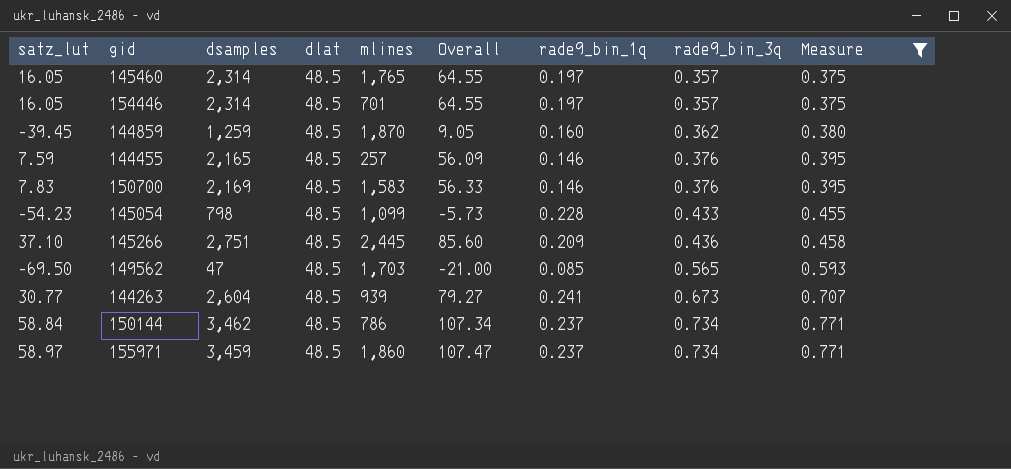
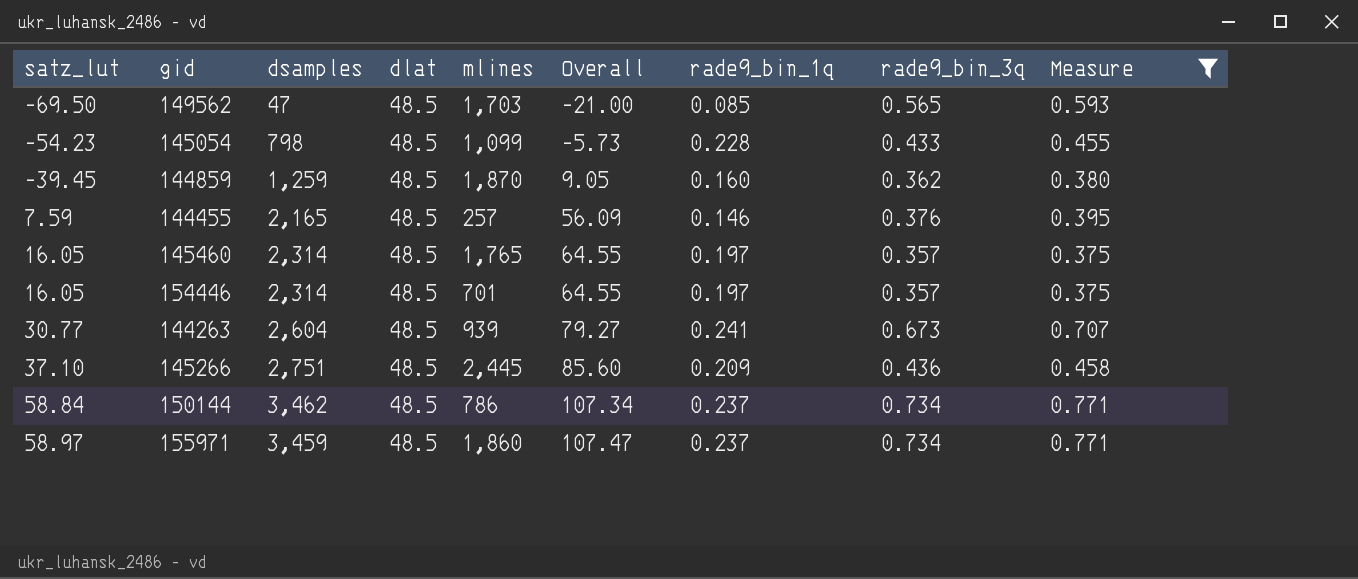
row order: rade9_bin_3q ascending -> satz_lut ascending
row 150700: 7.83 | 2,169 | 48.5 | 1,583 | 56.33 | 0.146 | 0.376 | 0.395 -> none

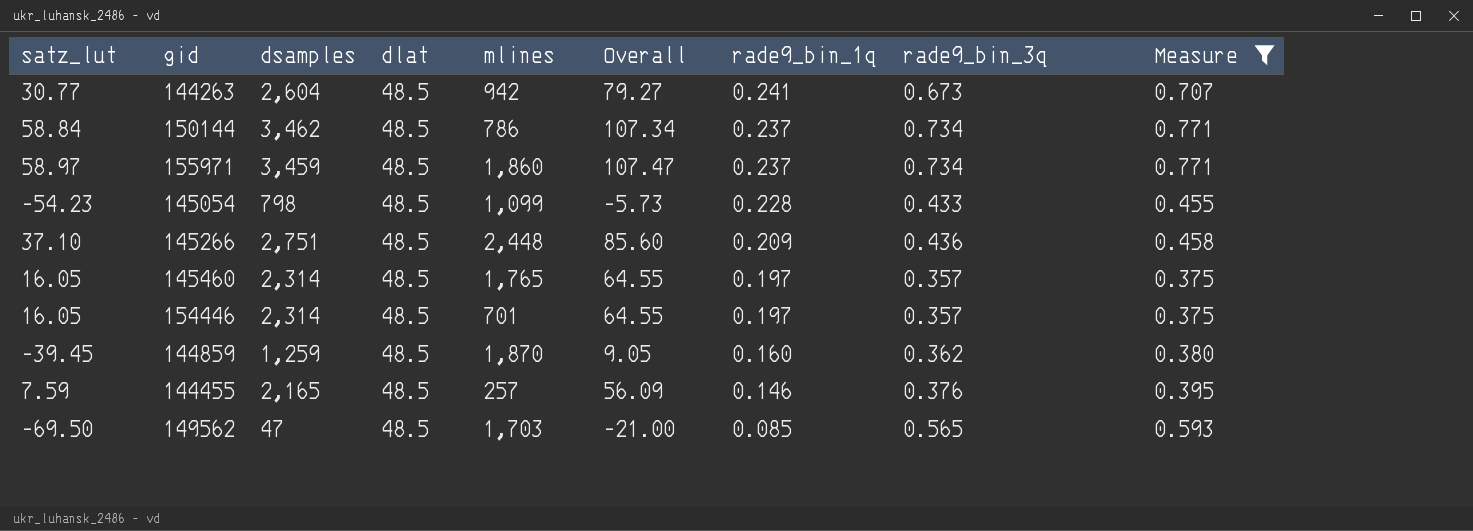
row order: satz_lut ascending -> rade9_bin_1q descending
144263 | mlines: 939 -> 942
145266 | mlines: 2,445 -> 2,448

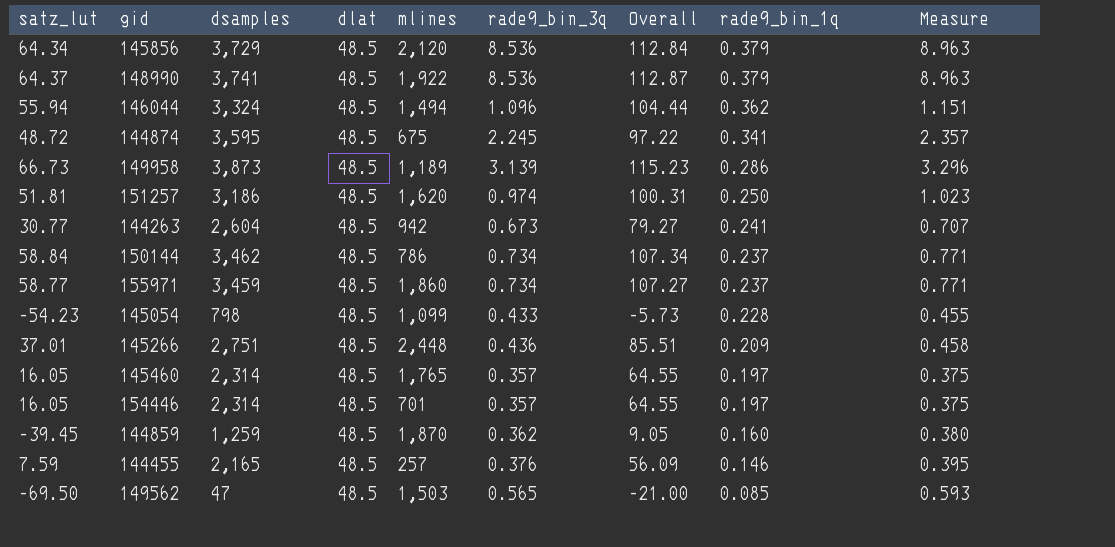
filter: Measure <= 0.771 -> none
column rade9_bin_3q | position: 8 -> 6
155971 | satz_lut: 58.97 -> 58.77
155971 | Overall: 107.47 -> 107.27
145266 | satz_lut: 37.10 -> 37.01
145266 | Overall: 85.60 -> 85.51
149562 | mlines: 1,703 -> 1,503

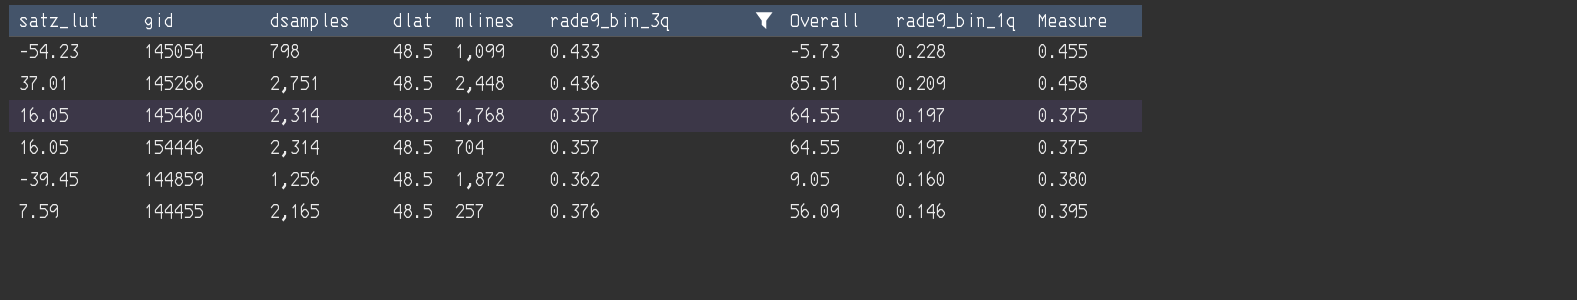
filter: none -> rade9_bin_3q <= 0.436
145460 | mlines: 1,765 -> 1,768
154446 | mlines: 701 -> 704
144859 | dsamples: 1,259 -> 1,256
144859 | mlines: 1,870 -> 1,872

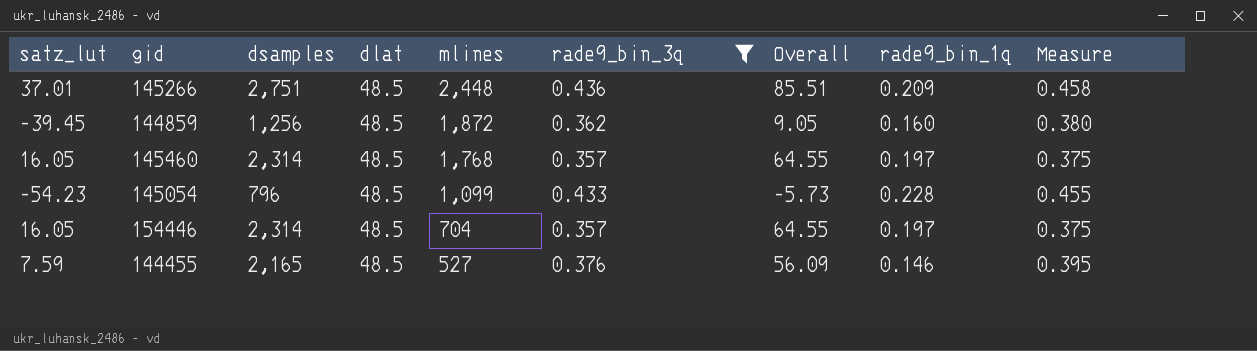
row order: rade9_bin_1q descending -> mlines descending
145054 | dsamples: 798 -> 796
144455 | mlines: 257 -> 527

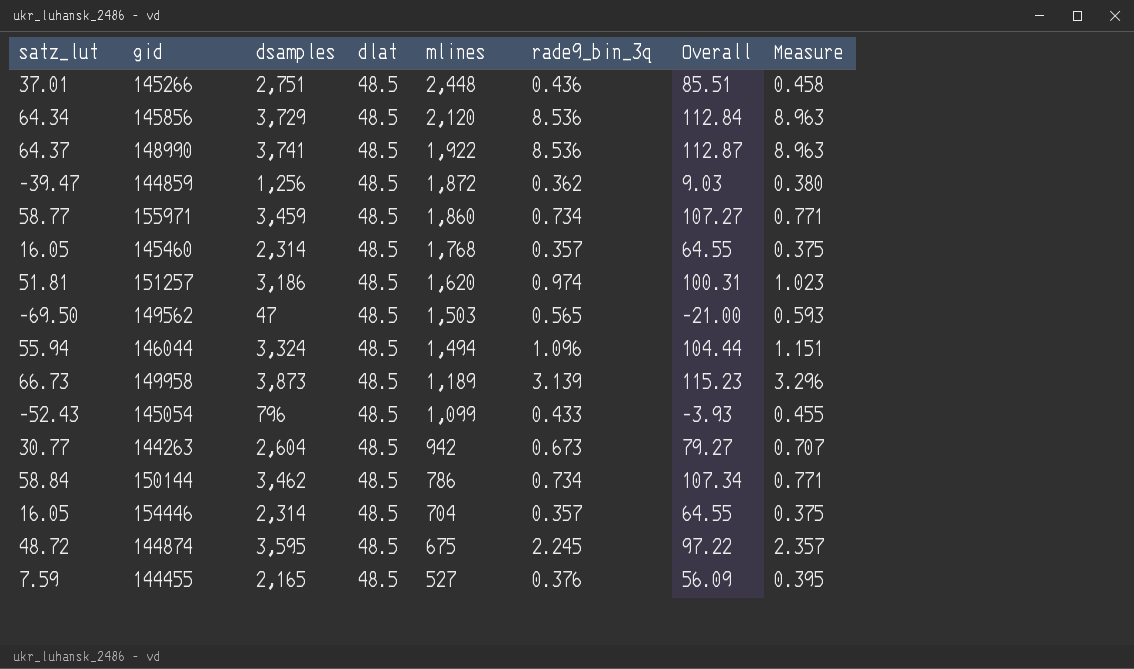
filter: rade9_bin_3q <= 0.436 -> none
column rade9_bin_1q | position: 8 -> none
144859 | satz_lut: -39.45 -> -39.47
144859 | Overall: 9.05 -> 9.03
145054 | satz_lut: -54.23 -> -52.43
145054 | Overall: -5.73 -> -3.93

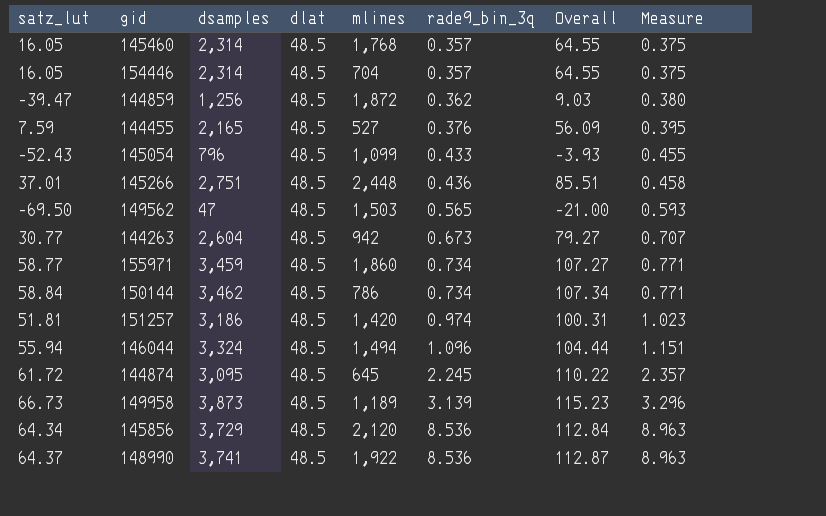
row order: mlines descending -> rade9_bin_3q ascending
151257 | mlines: 1,620 -> 1,420
144874 | satz_lut: 48.72 -> 61.72
144874 | dsamples: 3,595 -> 3,095
144874 | mlines: 675 -> 645
144874 | Overall: 97.22 -> 110.22

